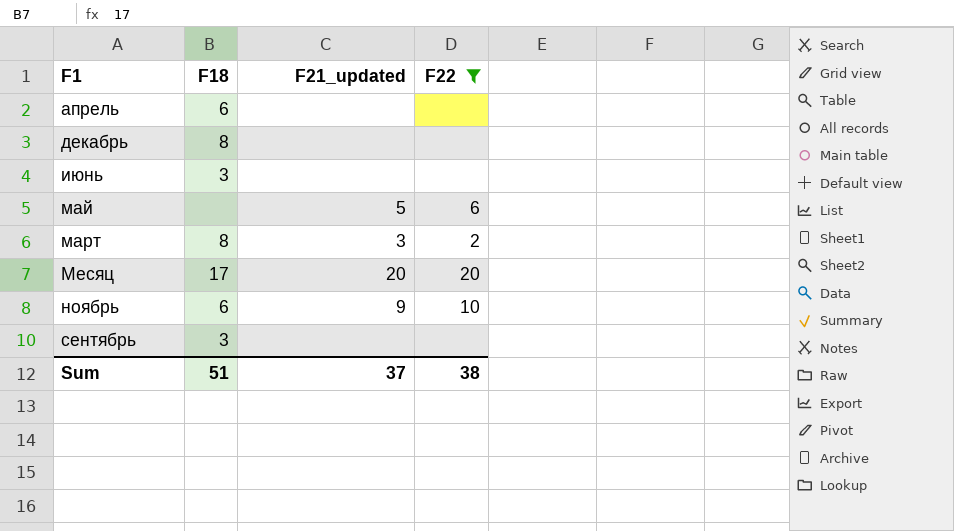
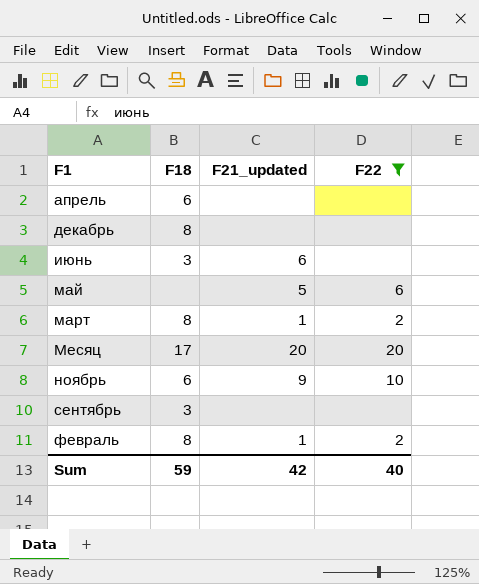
июнь | F21_updated: none -> 6
март | F21_updated: 3 -> 1
row февраль: none -> 8 | 1 | 2
Sum | F18: 51 -> 59
Sum | F21_updated: 37 -> 42
Sum | F22: 38 -> 40

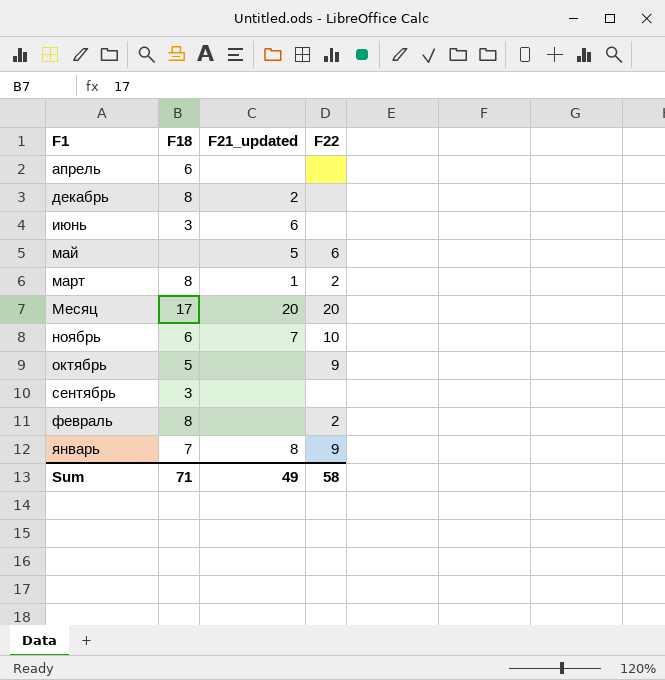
filter: F22 != 9 -> none
декабрь | F21_updated: none -> 2
ноябрь | F21_updated: 9 -> 7
февраль | F21_updated: 1 -> none
Sum | F18: 59 -> 71
Sum | F21_updated: 42 -> 49
Sum | F22: 40 -> 58

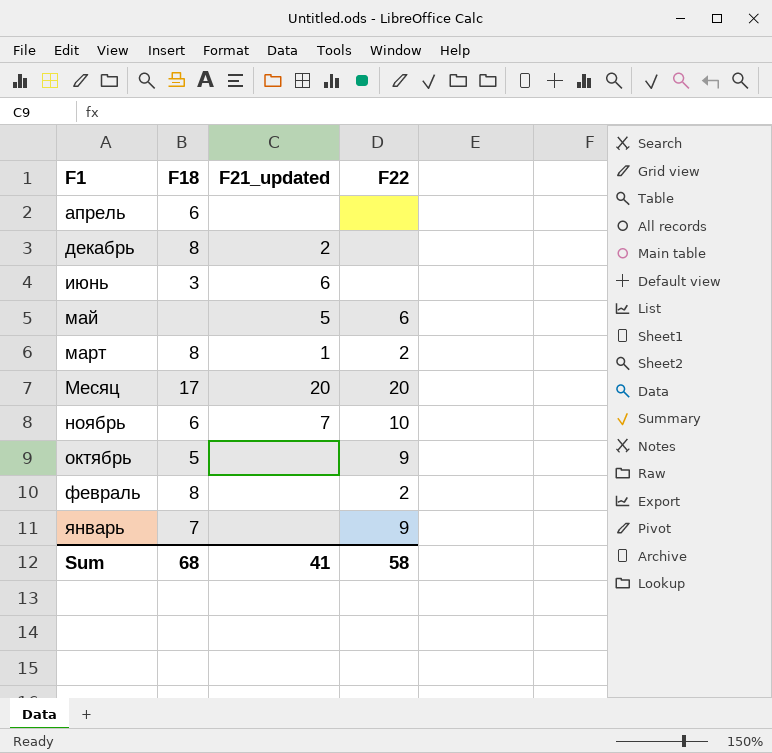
row сентябрь: 3 | none | none -> none
январь | F21_updated: 8 -> none
Sum | F18: 71 -> 68
Sum | F21_updated: 49 -> 41

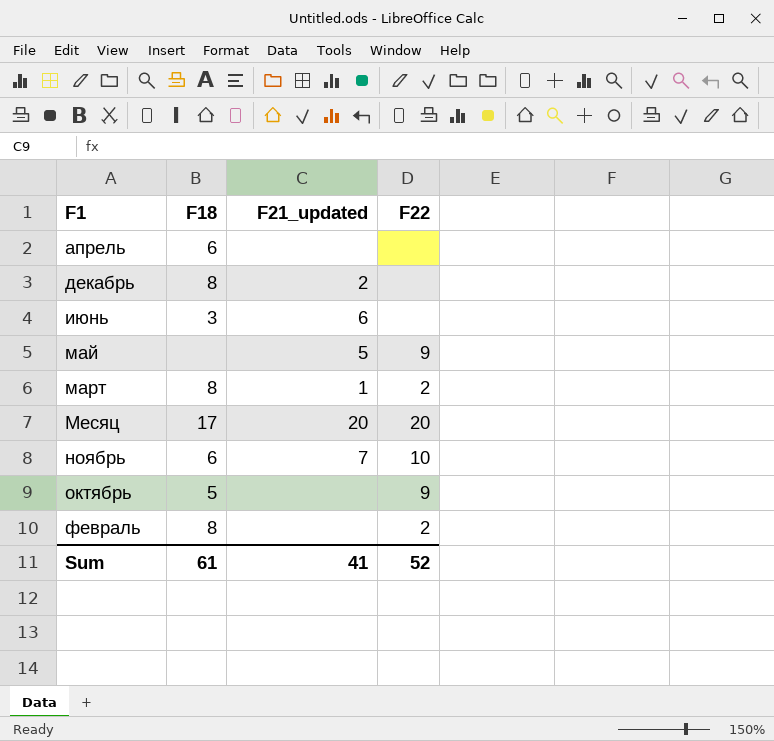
row январь: 7 | none | 9 -> none
май | F22: 6 -> 9
Sum | F18: 68 -> 61
Sum | F22: 58 -> 52

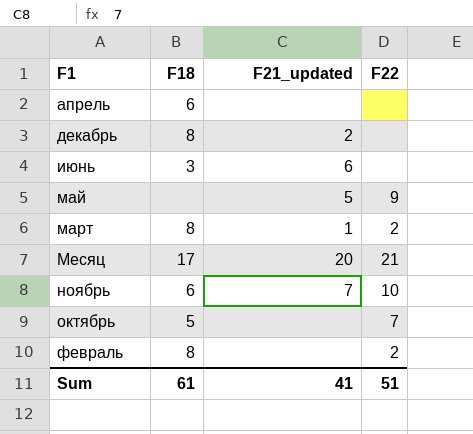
Месяц | F22: 20 -> 21
октябрь | F22: 9 -> 7
Sum | F22: 52 -> 51

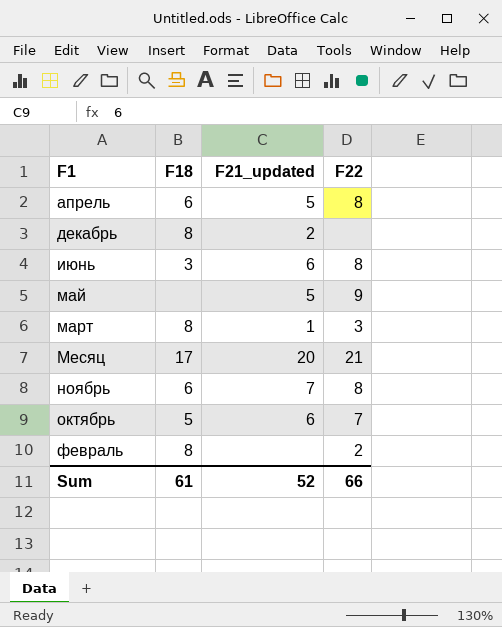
апрель | F21_updated: none -> 5
апрель | F22: none -> 8
июнь | F22: none -> 8
март | F22: 2 -> 3
ноябрь | F22: 10 -> 8
октябрь | F21_updated: none -> 6
Sum | F21_updated: 41 -> 52
Sum | F22: 51 -> 66

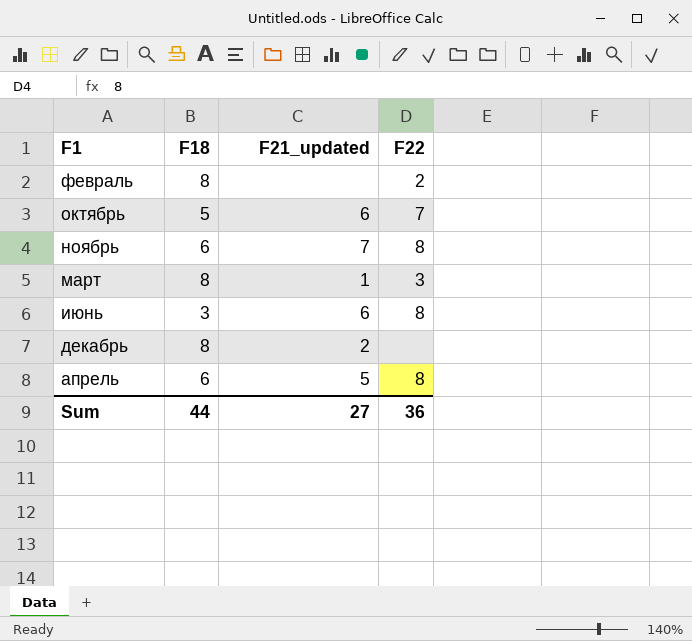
row order: F1 ascending -> F1 descending
row май: none | 5 | 9 -> none
row Месяц: 17 | 20 | 21 -> none
Sum | F18: 61 -> 44
Sum | F21_updated: 52 -> 27
Sum | F22: 66 -> 36

